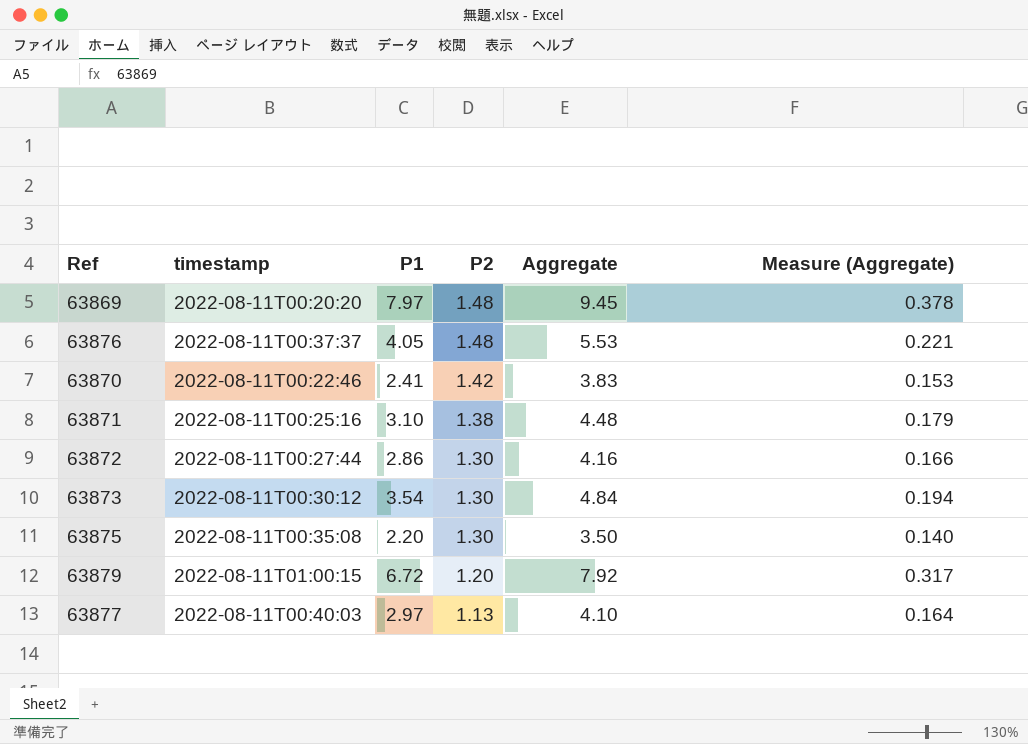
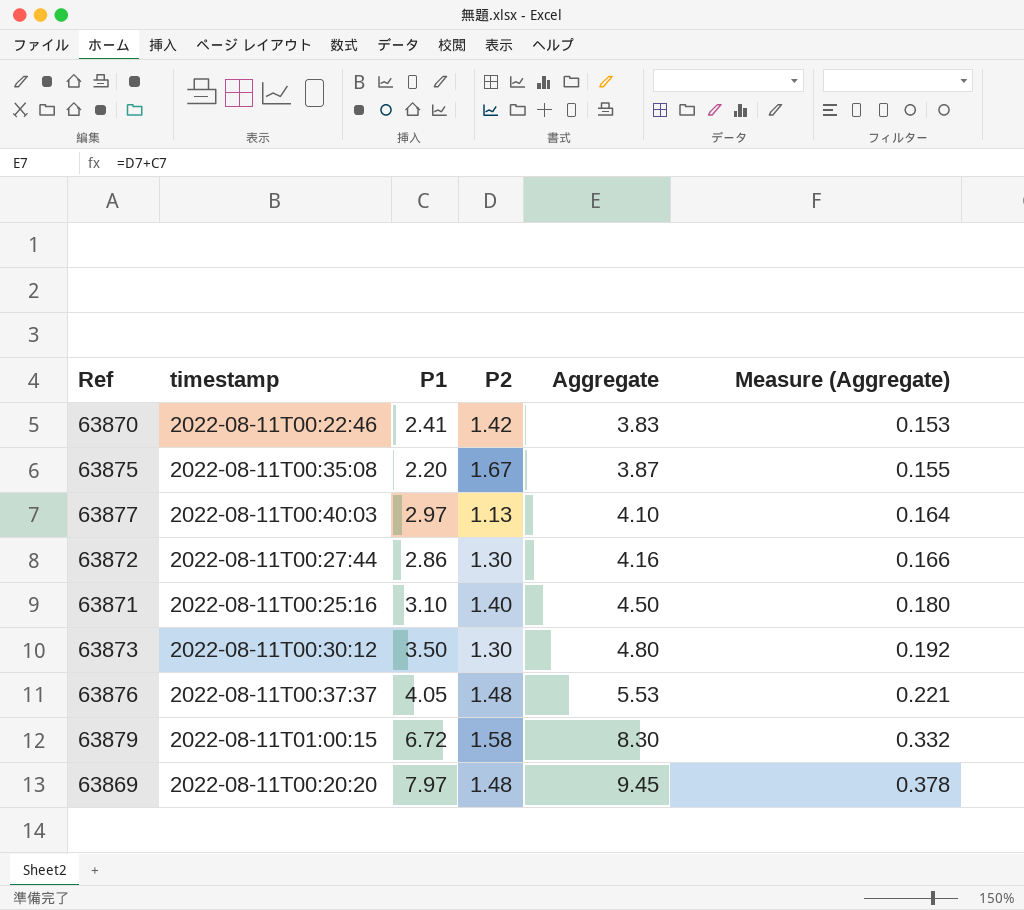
row order: P2 descending -> Aggregate ascending
63875 | P2: 1.30 -> 1.67
63875 | Aggregate: 3.50 -> 3.87
63875 | Measure (Aggregate): 0.140 -> 0.155
63871 | P2: 1.38 -> 1.40
63871 | Aggregate: 4.48 -> 4.50
63871 | Measure (Aggregate): 0.179 -> 0.180
63873 | P1: 3.54 -> 3.50
63873 | Aggregate: 4.84 -> 4.80
63873 | Measure (Aggregate): 0.194 -> 0.192
63879 | P2: 1.20 -> 1.58
63879 | Aggregate: 7.92 -> 8.30
63879 | Measure (Aggregate): 0.317 -> 0.332

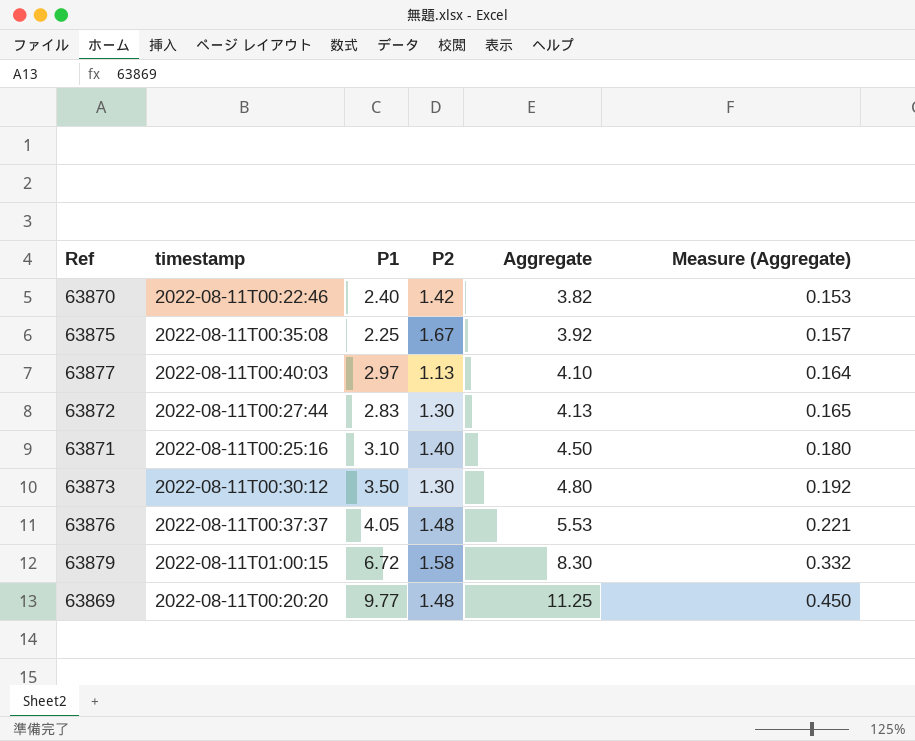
63870 | P1: 2.41 -> 2.40
63870 | Aggregate: 3.83 -> 3.82
63875 | P1: 2.20 -> 2.25
63875 | Aggregate: 3.87 -> 3.92
63875 | Measure (Aggregate): 0.155 -> 0.157
63872 | P1: 2.86 -> 2.83
63872 | Aggregate: 4.16 -> 4.13
63872 | Measure (Aggregate): 0.166 -> 0.165
63869 | P1: 7.97 -> 9.77
63869 | Aggregate: 9.45 -> 11.25
63869 | Measure (Aggregate): 0.378 -> 0.450

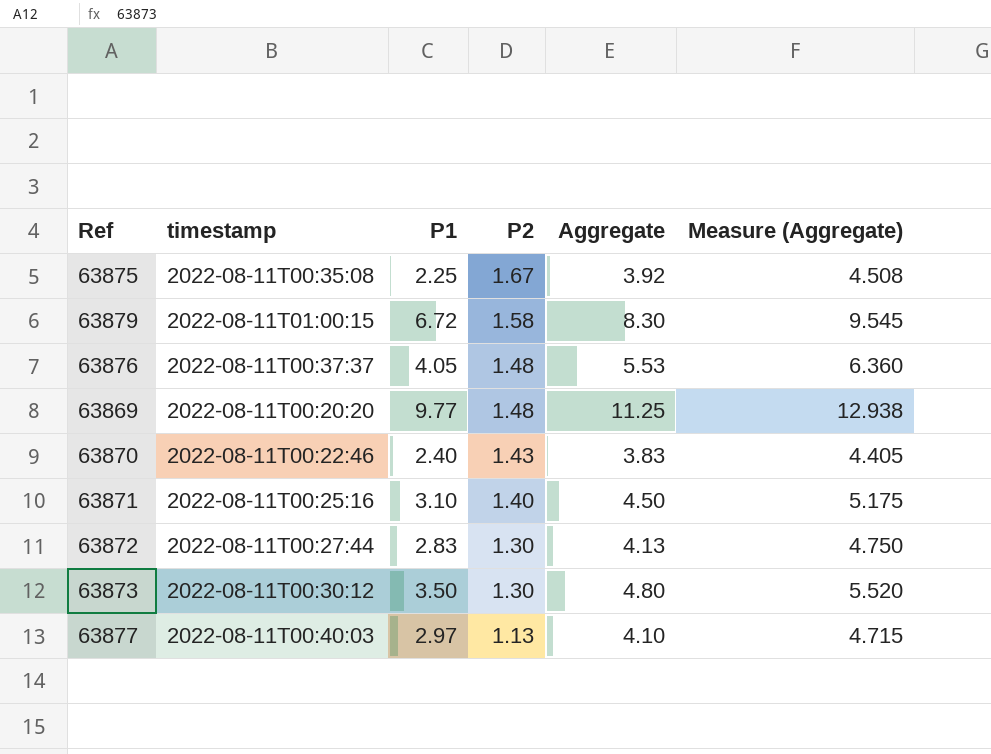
row order: Aggregate ascending -> P2 descending
column Measure (Aggregate) | formula: [Aggregate] * 0.04 -> [Aggregate] * 1.15
63870 | P2: 1.42 -> 1.43
63870 | Aggregate: 3.82 -> 3.83

